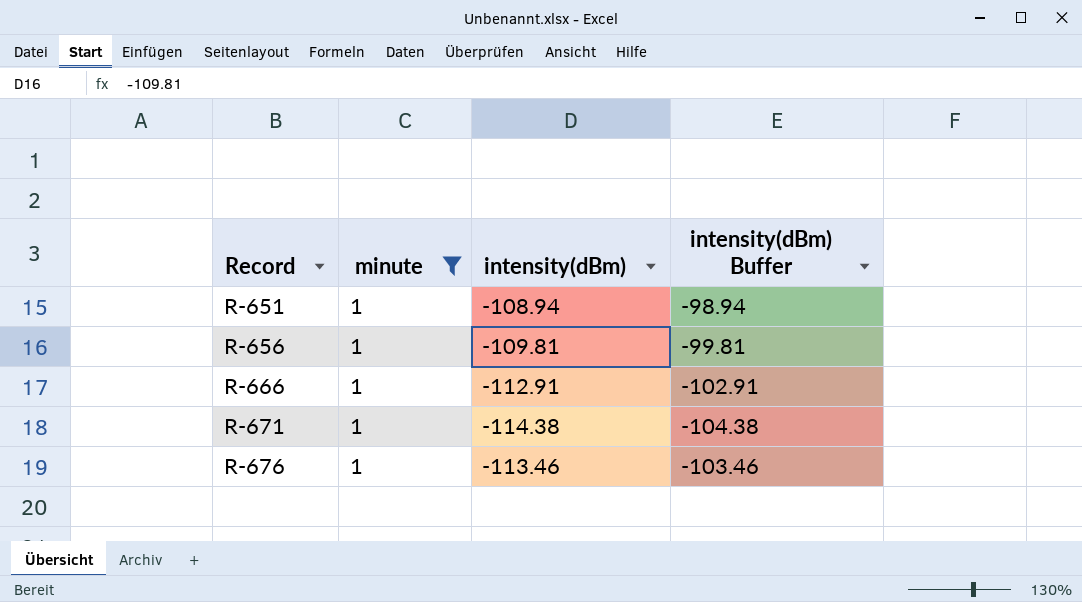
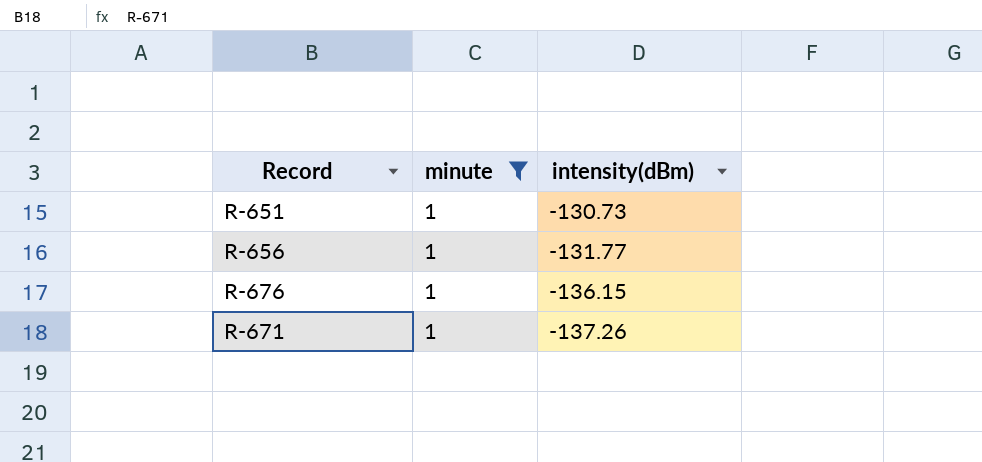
row order: Record ascending -> intensity(dBm) descending
column intensity(dBm) Buffer | formula: [intensity(dBm)] + 10 -> none
row R-666: 1 | -112.91 | -102.91 -> none
R-651 | intensity(dBm): -108.94 -> -130.73
R-656 | intensity(dBm): -109.81 -> -131.77
R-676 | intensity(dBm): -113.46 -> -136.15
R-671 | intensity(dBm): -114.38 -> -137.26

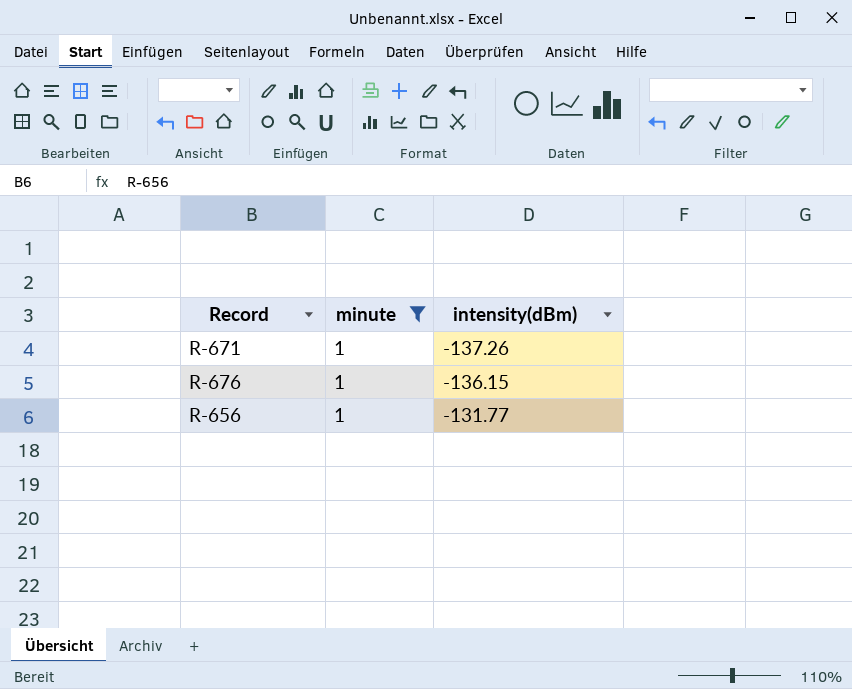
row order: intensity(dBm) descending -> intensity(dBm) ascending
row R-651: 1 | -130.73 -> none

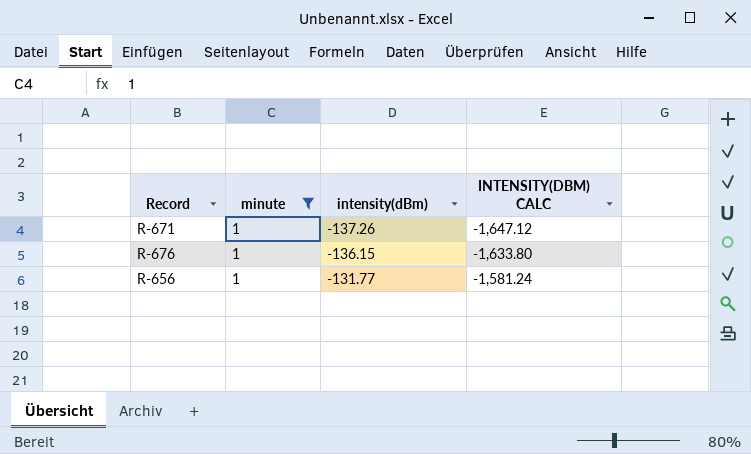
column INTENSITY(DBM) CALC | formula: none -> [intensity(dBm)] * 12

